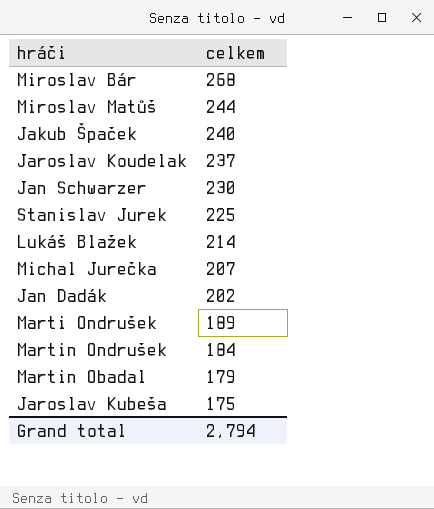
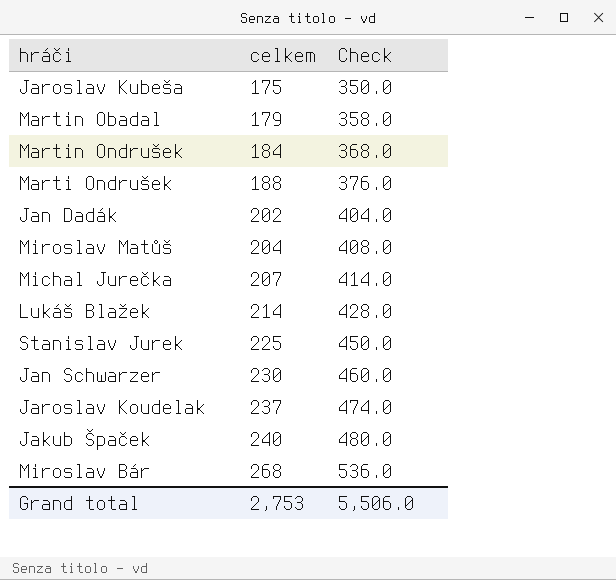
row order: celkem descending -> celkem ascending
column Check | formula: none -> [celkem] * 2
Marti Ondrušek | celkem: 189 -> 188
Miroslav Matůš | celkem: 244 -> 204
Grand total | celkem: 2,794 -> 2,753

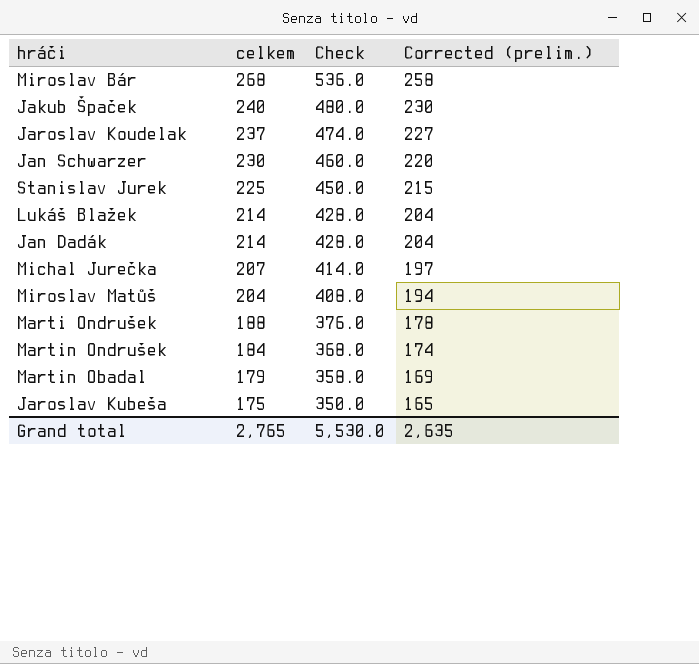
row order: celkem ascending -> celkem descending
column Corrected (prelim.) | formula: none -> [celkem] - 10
Jan Dadák | celkem: 202 -> 214
Jan Dadák | Check: 404.0 -> 428.0
Grand total | celkem: 2,753 -> 2,765
Grand total | Check: 5,506.0 -> 5,530.0

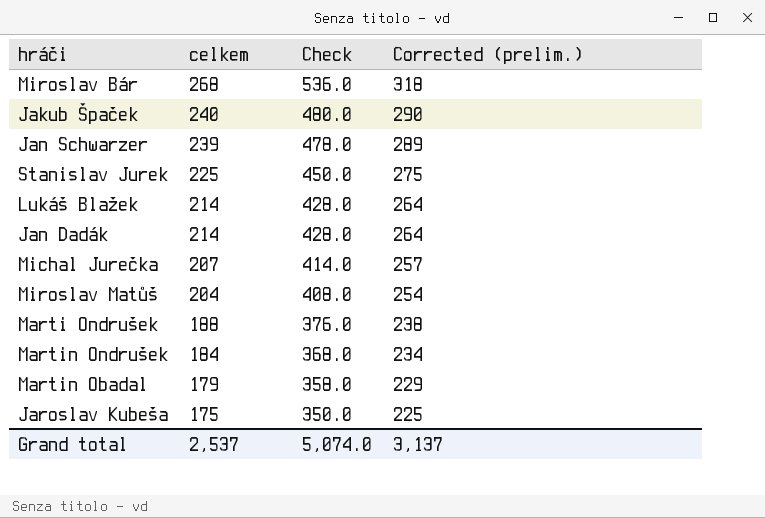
column Corrected (prelim.) | formula: [celkem] - 10 -> [celkem] + 50
row Jaroslav Koudelak: 237 | 474.0 | 227 -> none
Jan Schwarzer | celkem: 230 -> 239
Jan Schwarzer | Check: 460.0 -> 478.0
Grand total | celkem: 2,765 -> 2,537
Grand total | Check: 5,530.0 -> 5,074.0
Grand total | Corrected (prelim.): 2,635 -> 3,137

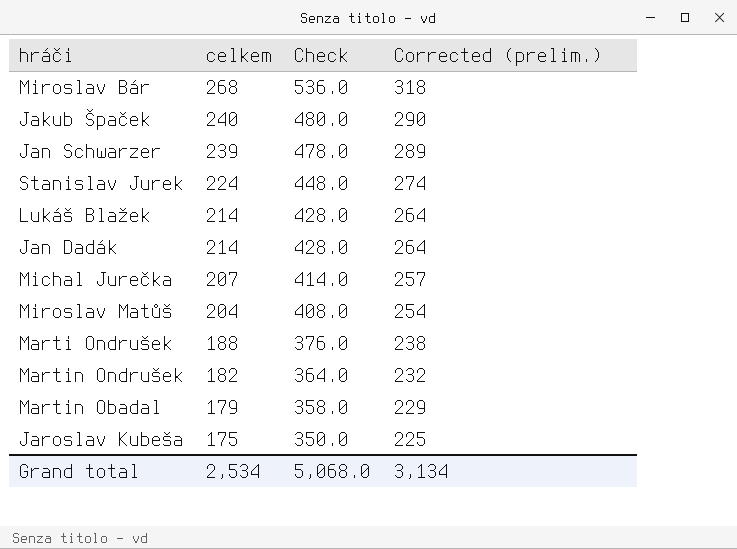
Stanislav Jurek | celkem: 225 -> 224
Stanislav Jurek | Check: 450.0 -> 448.0
Stanislav Jurek | Corrected (prelim.): 275 -> 274
Martin Ondrušek | celkem: 184 -> 182
Martin Ondrušek | Check: 368.0 -> 364.0
Martin Ondrušek | Corrected (prelim.): 234 -> 232
Grand total | celkem: 2,537 -> 2,534
Grand total | Check: 5,074.0 -> 5,068.0
Grand total | Corrected (prelim.): 3,137 -> 3,134

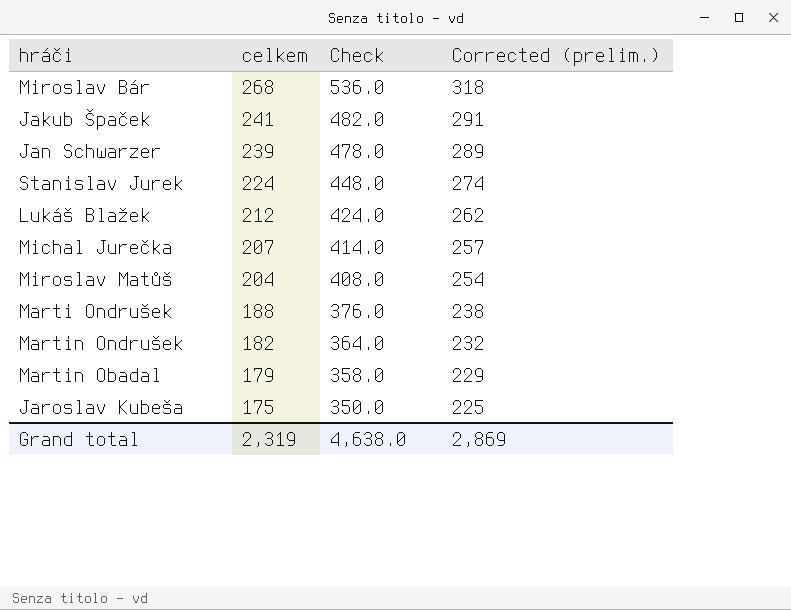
row Jan Dadák: 214 | 428.0 | 264 -> none
Jakub Špaček | celkem: 240 -> 241
Jakub Špaček | Check: 480.0 -> 482.0
Jakub Špaček | Corrected (prelim.): 290 -> 291
Lukáš Blažek | celkem: 214 -> 212
Lukáš Blažek | Check: 428.0 -> 424.0
Lukáš Blažek | Corrected (prelim.): 264 -> 262
Grand total | celkem: 2,534 -> 2,319
Grand total | Check: 5,068.0 -> 4,638.0
Grand total | Corrected (prelim.): 3,134 -> 2,869

